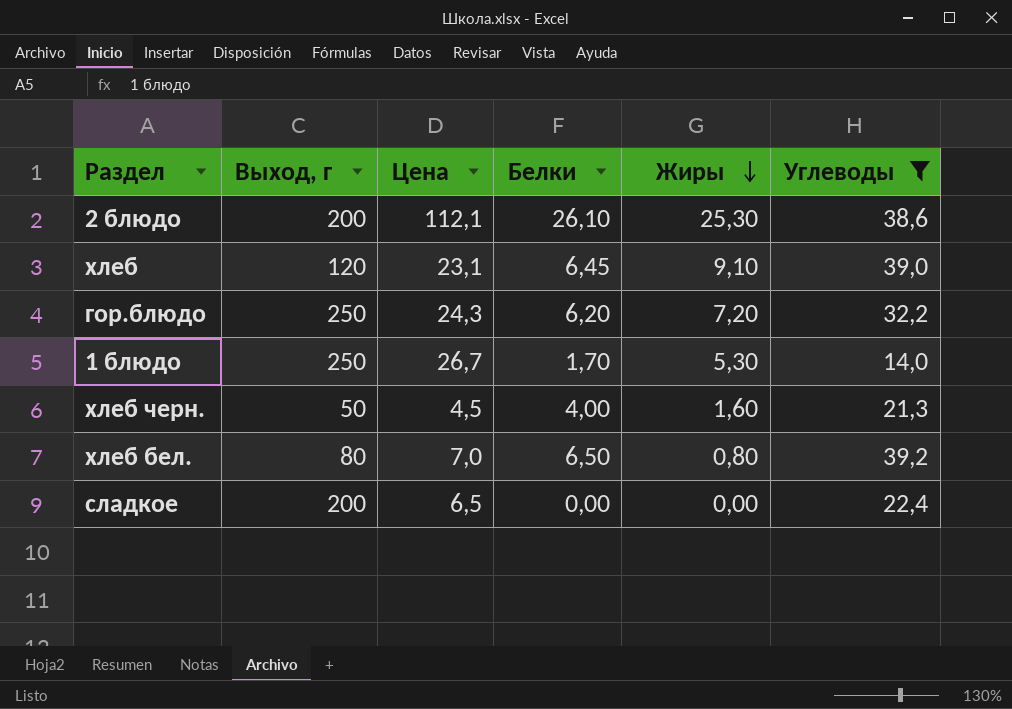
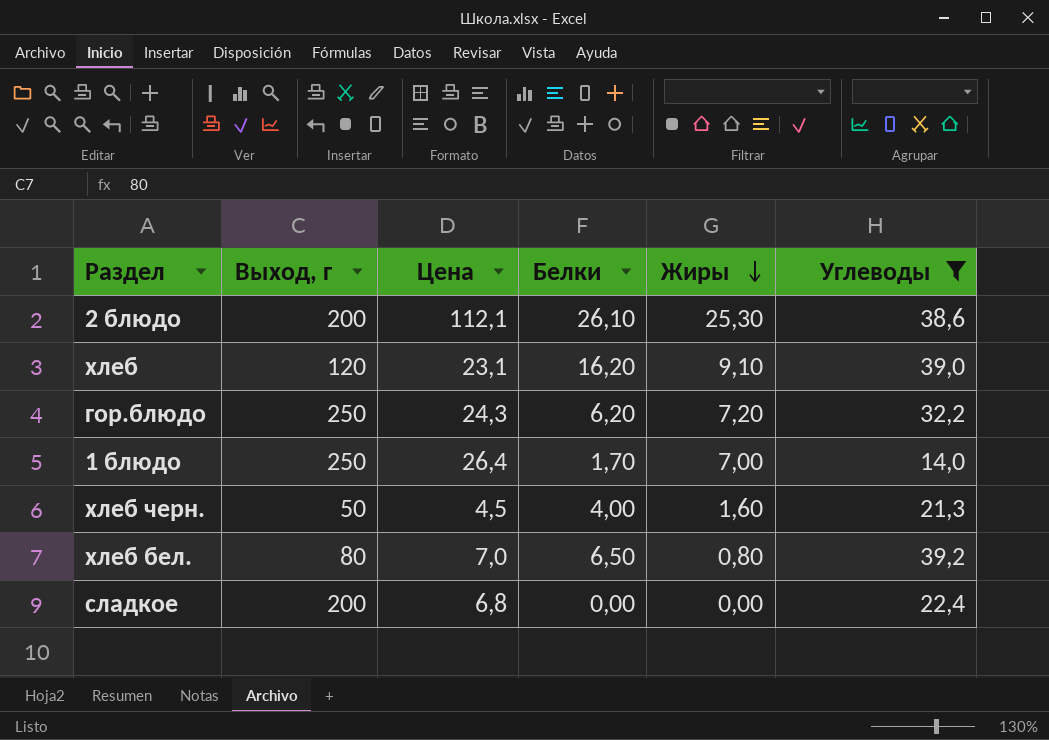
хлеб | Белки: 6,45 -> 16,20
1 блюдо | Цена: 26,7 -> 26,4
1 блюдо | Жиры: 5,30 -> 7,00
сладкое | Цена: 6,5 -> 6,8

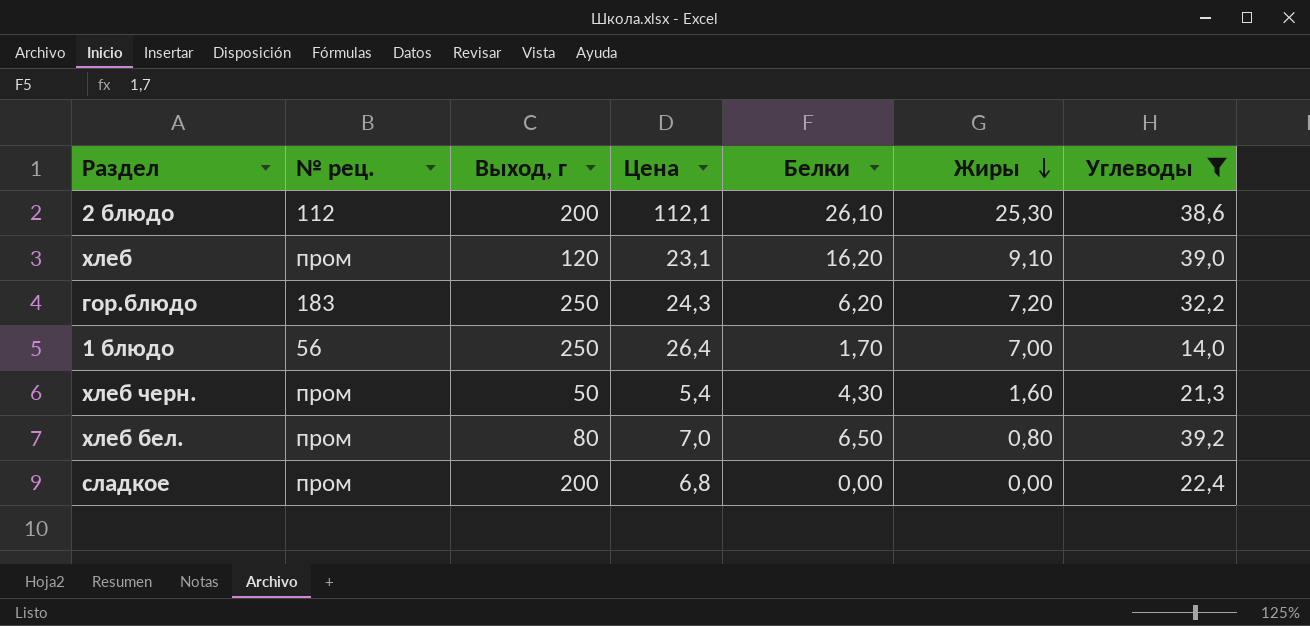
column № рец. | position: none -> 2
хлеб черн. | Цена: 4,5 -> 5,4
хлеб черн. | Белки: 4,00 -> 4,30

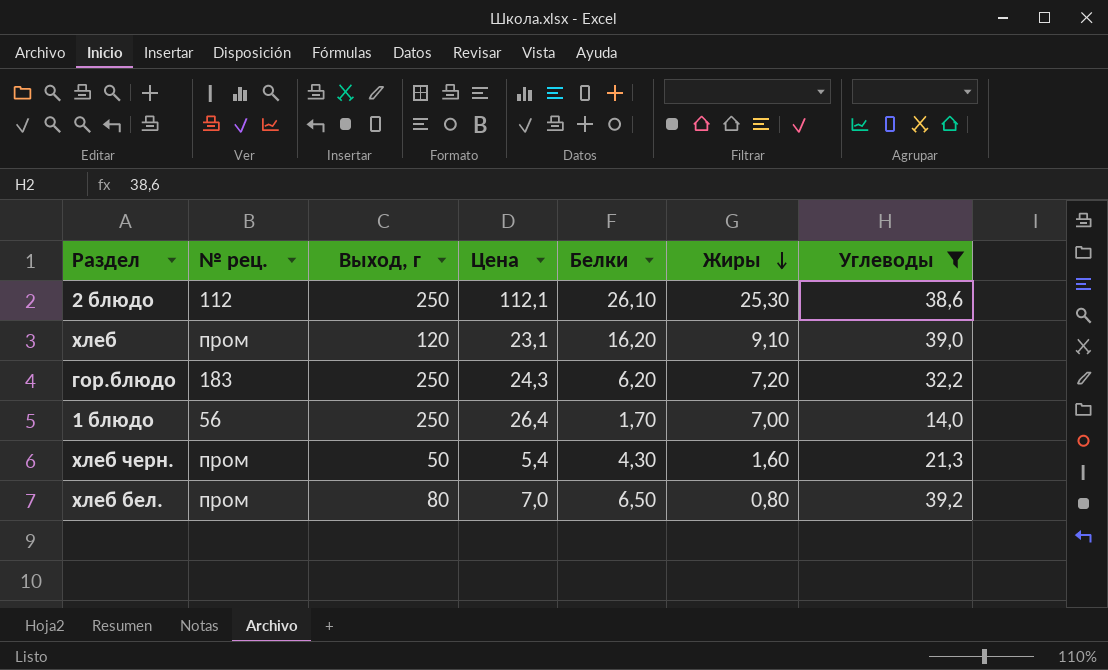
row сладкое: пром | 200 | 6,8 | 0,00 | 0,00 | 22,4 -> none
2 блюдо | Выход, г: 200 -> 250

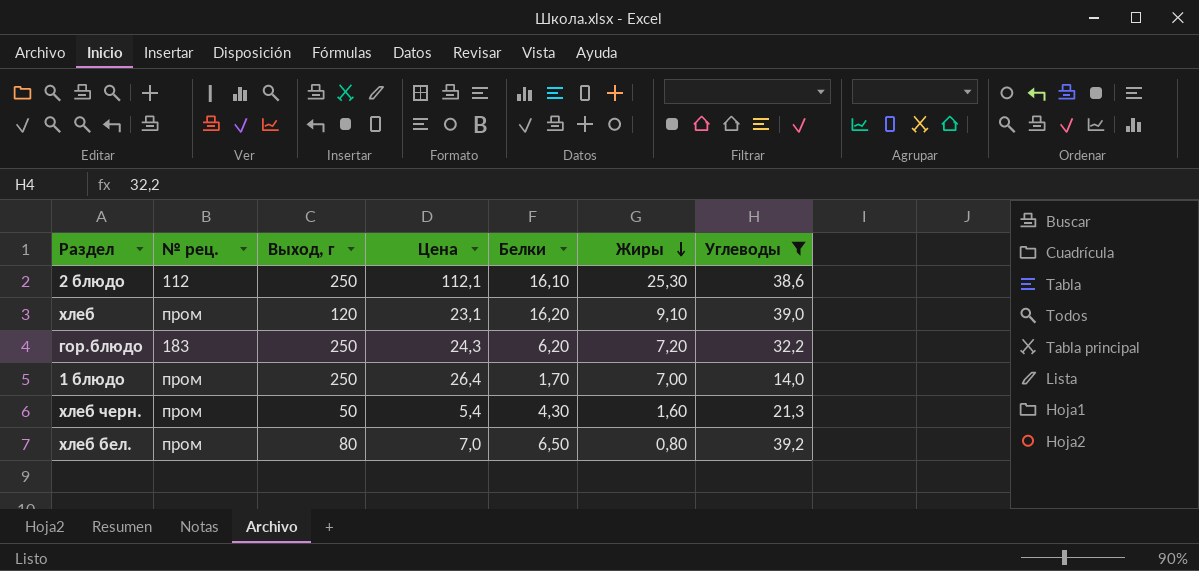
2 блюдо | Белки: 26,10 -> 16,10
1 блюдо | № рец.: 56 -> пром

